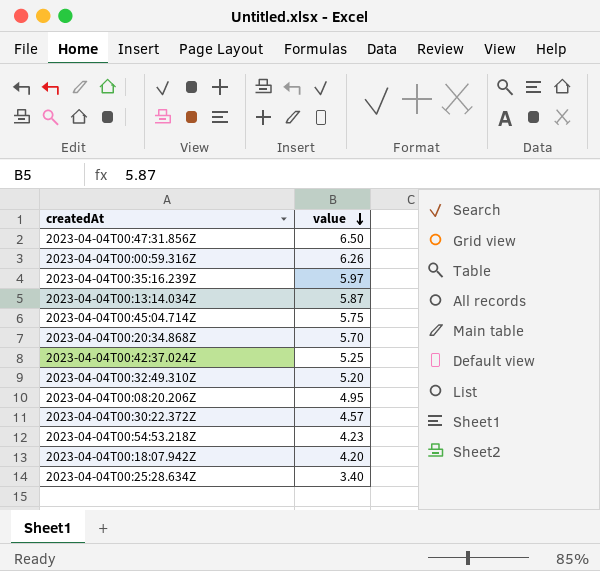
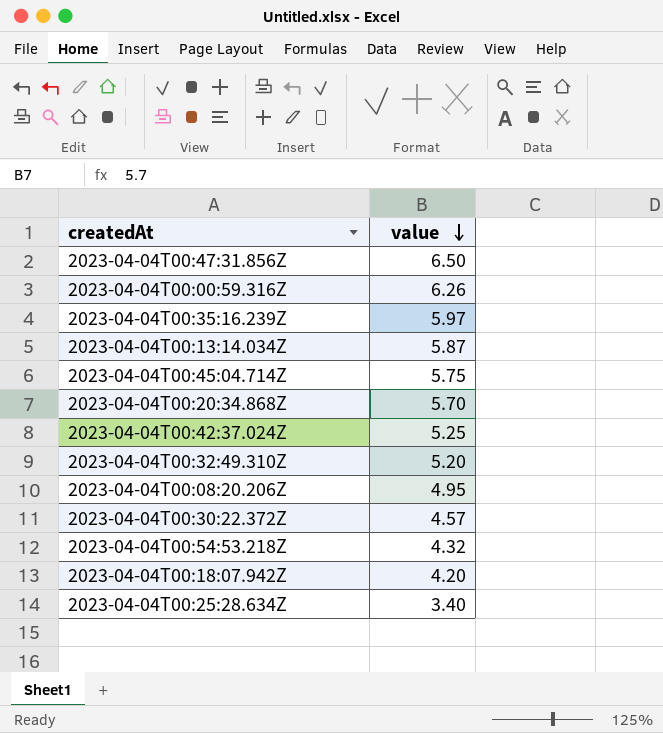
2023-04-04T00:54:53.218Z | value: 4.23 -> 4.32

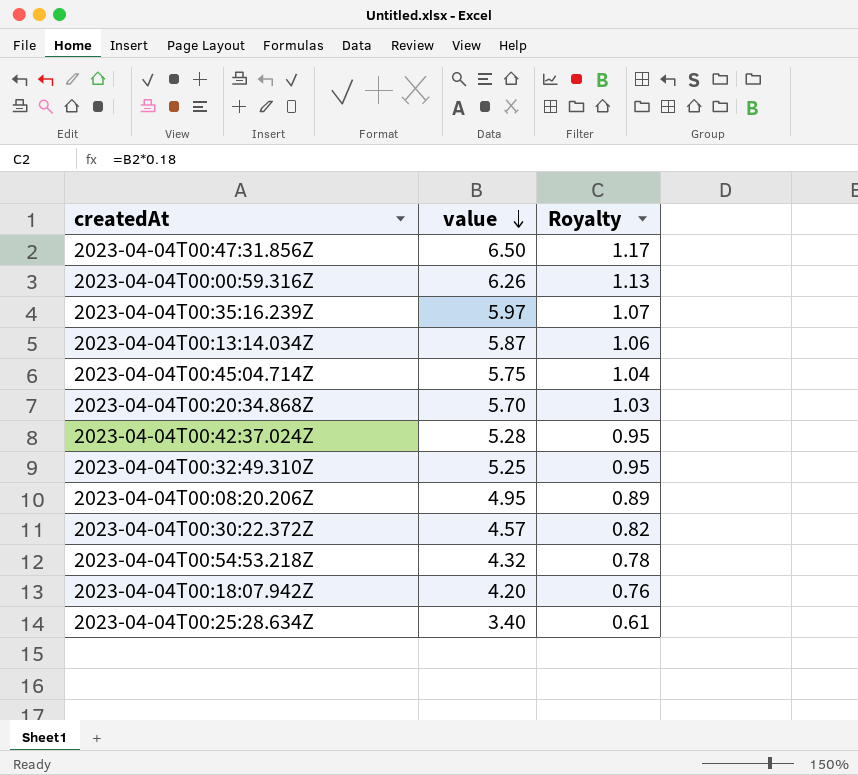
column Royalty | formula: none -> [value] * 0.18
2023-04-04T00:42:37.024Z | value: 5.25 -> 5.28
2023-04-04T00:32:49.310Z | value: 5.20 -> 5.25

